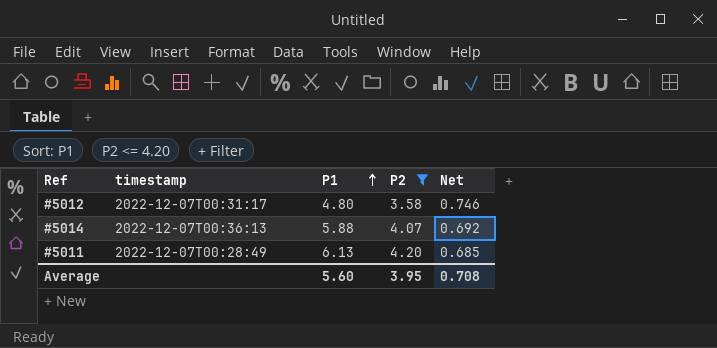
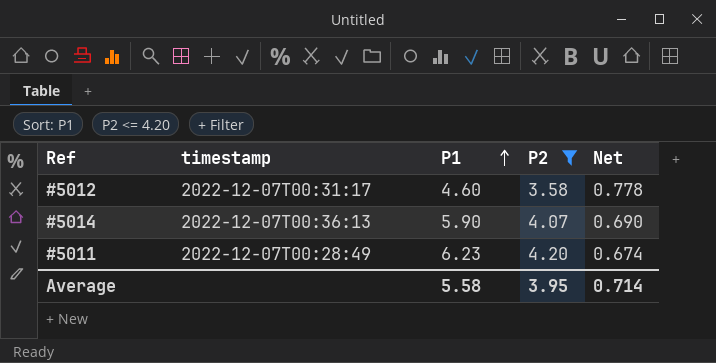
#5012 | P1: 4.80 -> 4.60
#5012 | Net: 0.746 -> 0.778
#5014 | P1: 5.88 -> 5.90
#5014 | Net: 0.692 -> 0.690
#5011 | P1: 6.13 -> 6.23
#5011 | Net: 0.685 -> 0.674
Average | P1: 5.60 -> 5.58
Average | Net: 0.708 -> 0.714

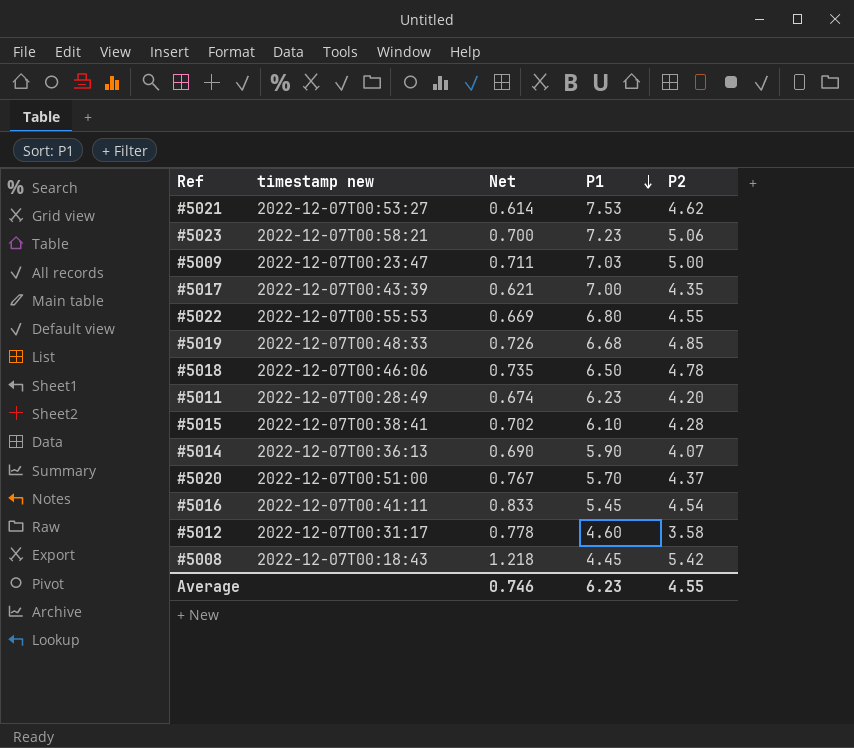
filter: P2 <= 4.20 -> none
row order: P1 ascending -> P1 descending
column name: timestamp -> timestamp new
column Net | position: 5 -> 3
Average | Net: 0.714 -> 0.746
Average | P1: 5.58 -> 6.23
Average | P2: 3.95 -> 4.55

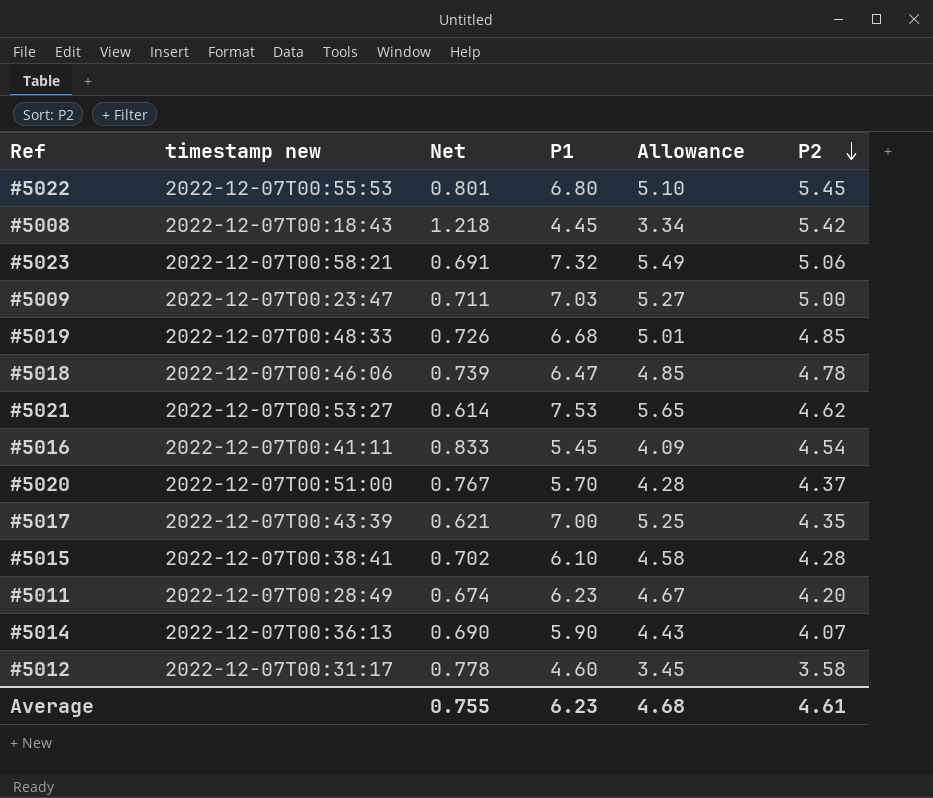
row order: P1 descending -> P2 descending
column Allowance | formula: none -> [P1] * 0.75
#5022 | Net: 0.669 -> 0.801
#5022 | P2: 4.55 -> 5.45
#5023 | Net: 0.700 -> 0.691
#5023 | P1: 7.23 -> 7.32
#5018 | Net: 0.735 -> 0.739
#5018 | P1: 6.50 -> 6.47
Average | Net: 0.746 -> 0.755
Average | P2: 4.55 -> 4.61

